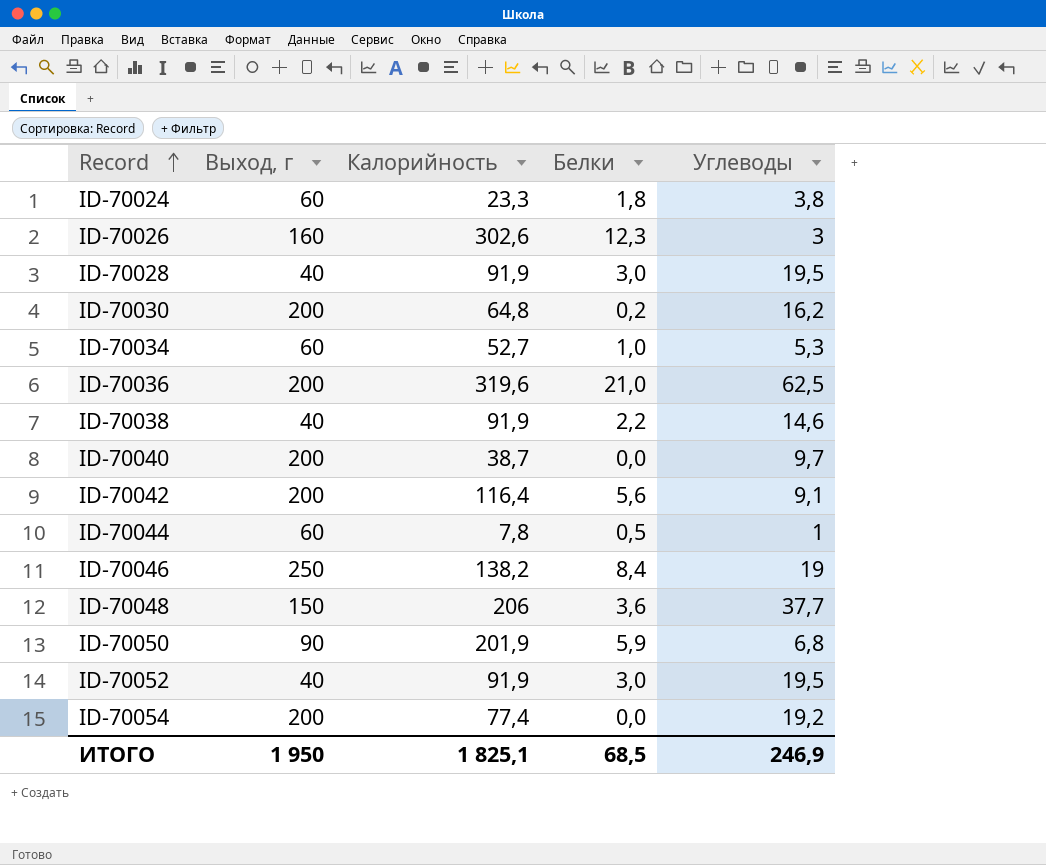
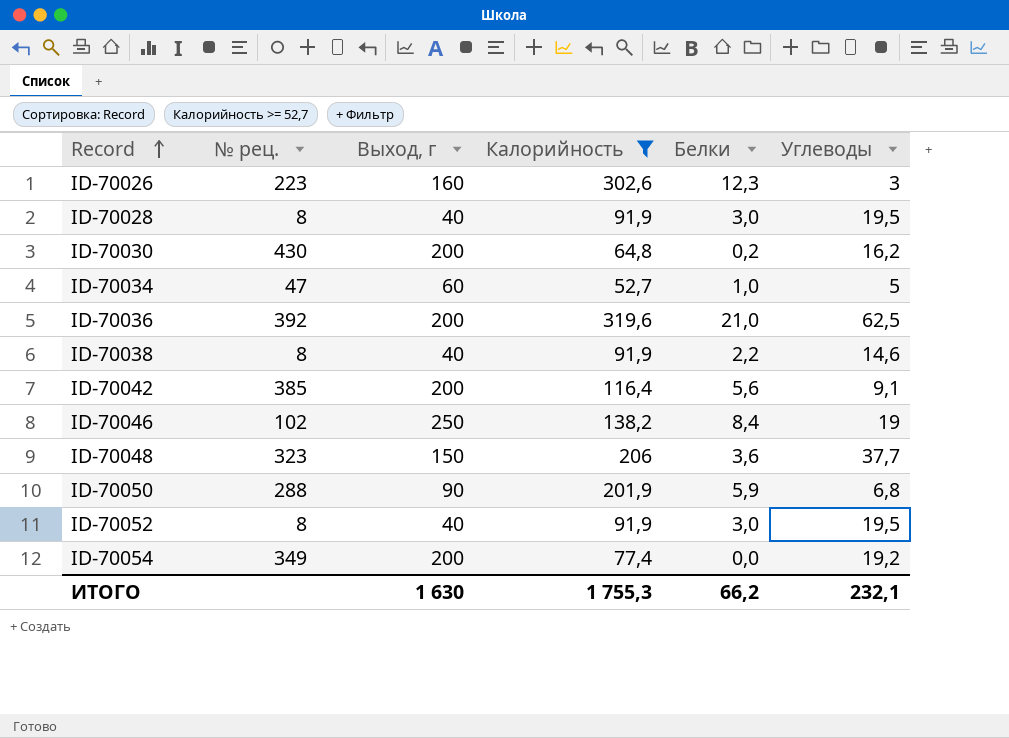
filter: none -> Калорийность >= 52,7
column № рец. | position: none -> 2
ID-70034 | Углеводы: 5,3 -> 5
ИТОГО | Выход, г: 1 950 -> 1 630
ИТОГО | Калорийность: 1 825,1 -> 1 755,3
ИТОГО | Белки: 68,5 -> 66,2
ИТОГО | Углеводы: 246,9 -> 232,1

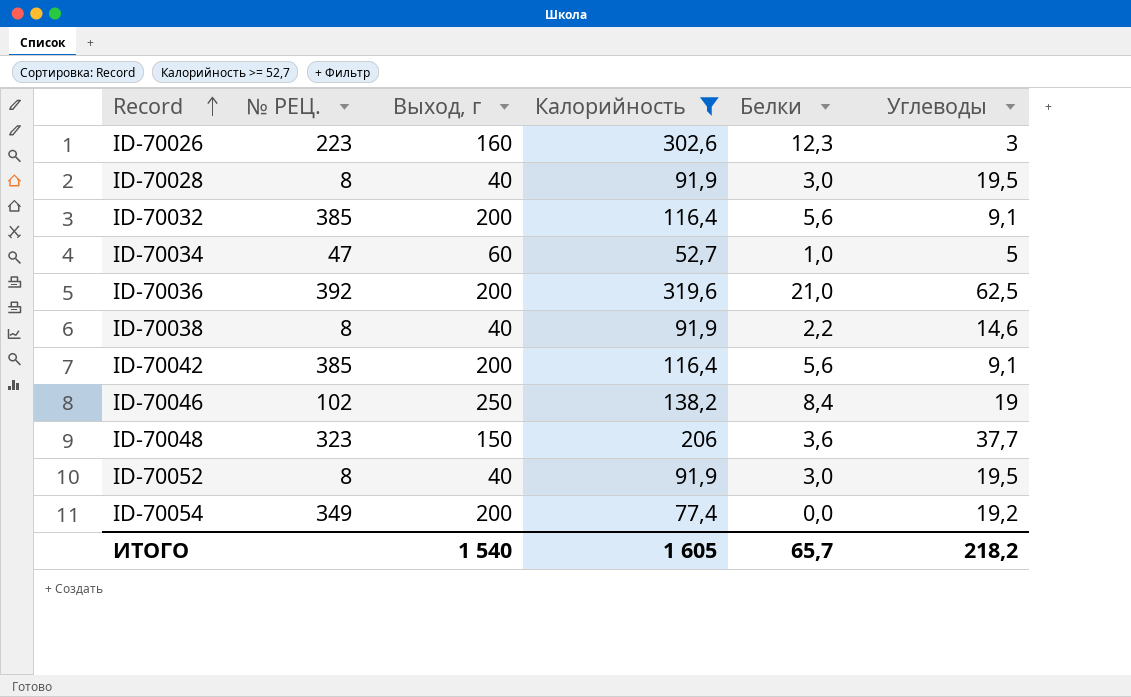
column name: № рец. -> № РЕЦ.
row ID-70030: 430 | 200 | 64,8 | 0,2 | 16,2 -> none
row ID-70050: 288 | 90 | 201,9 | 5,9 | 6,8 -> none
row ID-70032: none -> 385 | 200 | 116,4 | 5,6 | 9,1
ИТОГО | Выход, г: 1 630 -> 1 540
ИТОГО | Калорийность: 1 755,3 -> 1 605
ИТОГО | Белки: 66,2 -> 65,7
ИТОГО | Углеводы: 232,1 -> 218,2

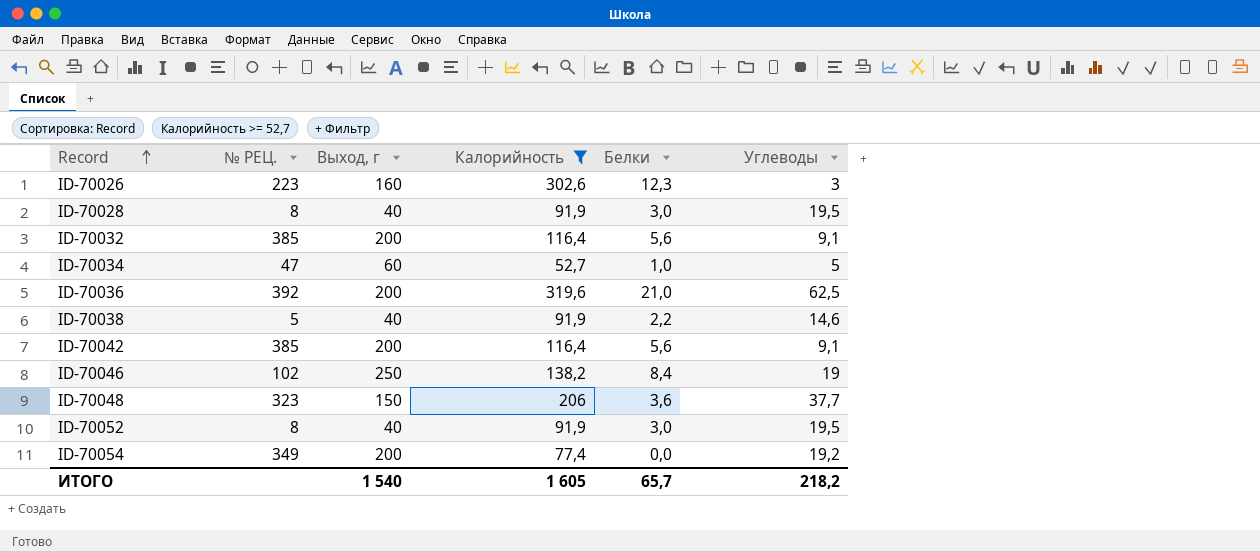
ID-70038 | № РЕЦ.: 8 -> 5

